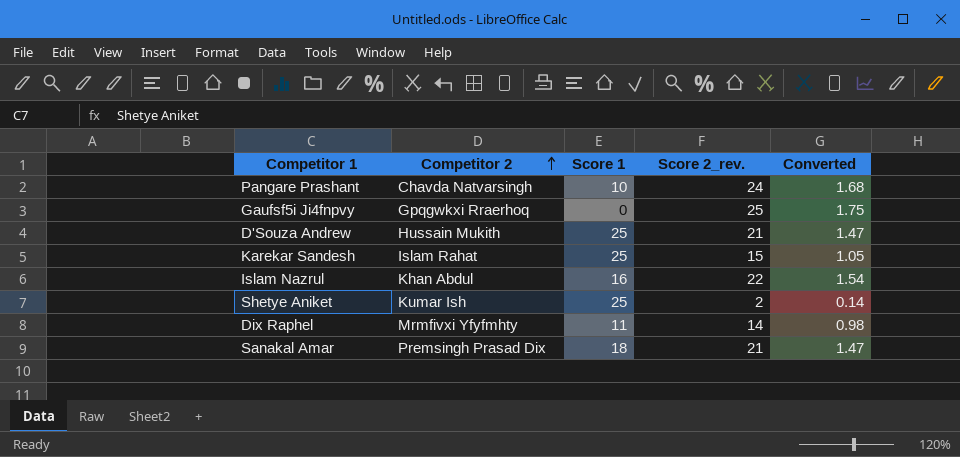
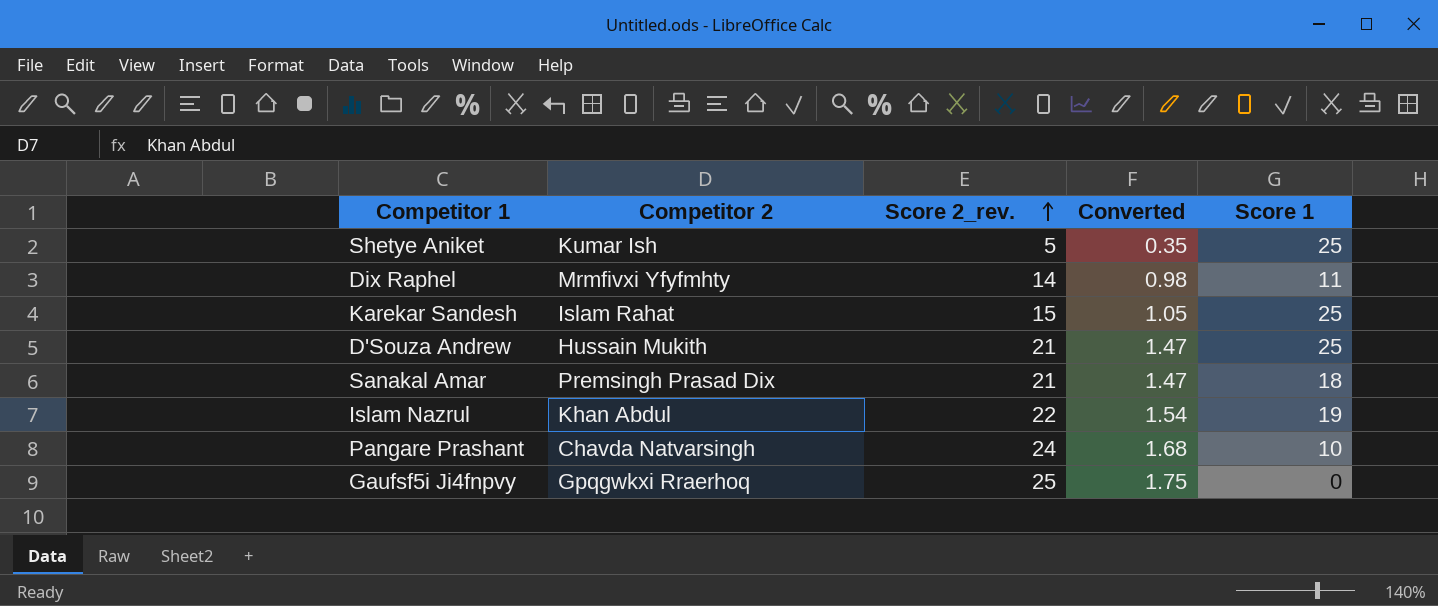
row order: Competitor 2 ascending -> Score 2_rev. ascending
column Score 1 | position: 3 -> 5
Shetye Aniket | Score 2_rev.: 2 -> 5
Shetye Aniket | Converted: 0.14 -> 0.35
Islam Nazrul | Score 1: 16 -> 19

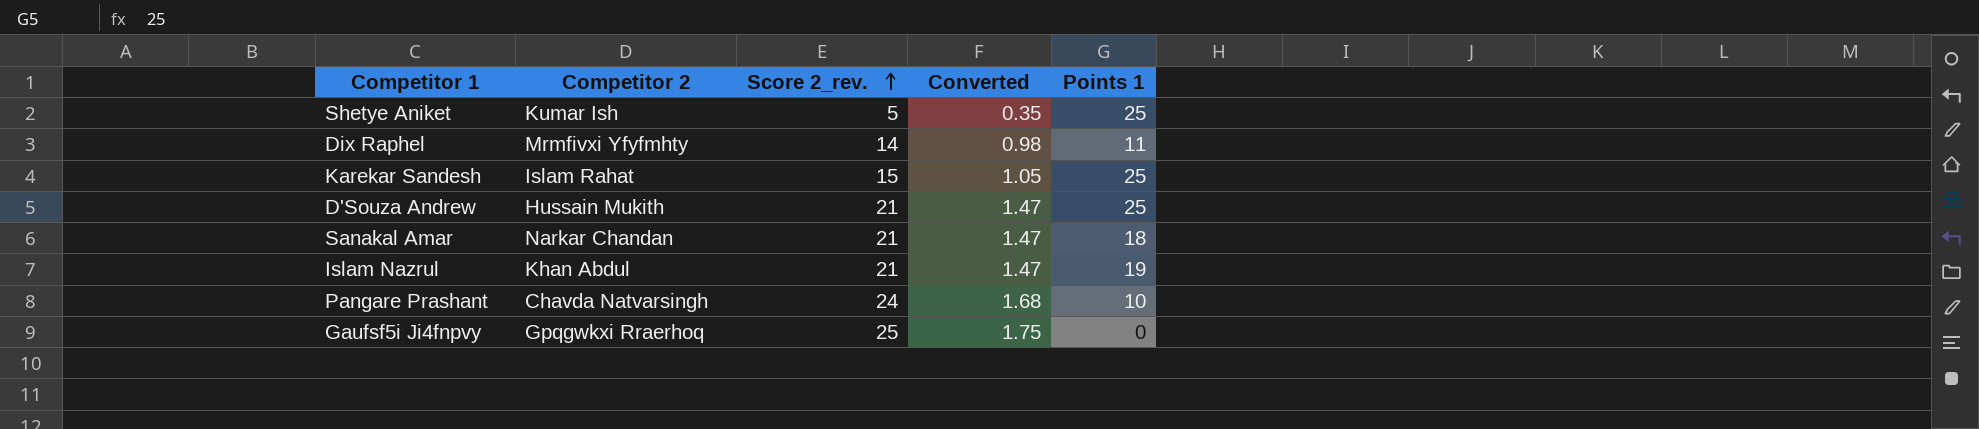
column name: Score 1 -> Points 1
Sanakal Amar | Competitor 2: Premsingh Prasad Dix -> Narkar Chandan
Islam Nazrul | Score 2_rev.: 22 -> 21
Islam Nazrul | Converted: 1.54 -> 1.47

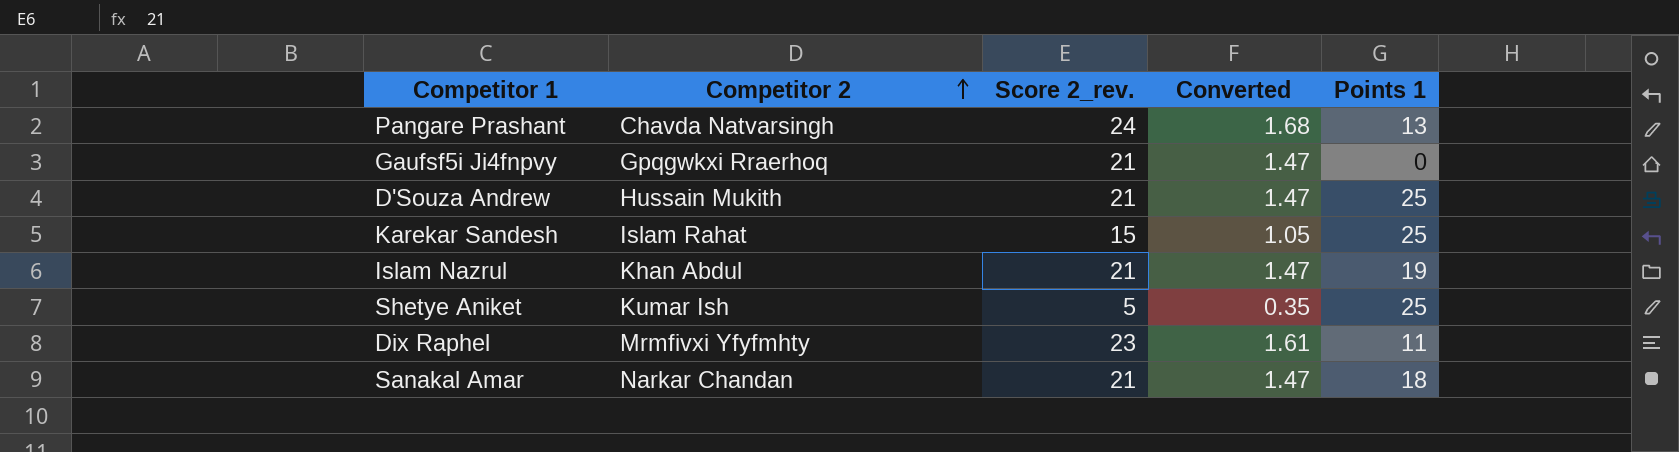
row order: Score 2_rev. ascending -> Competitor 2 ascending
Pangare Prashant | Points 1: 10 -> 13
Gaufsf5i Ji4fnpvy | Score 2_rev.: 25 -> 21
Gaufsf5i Ji4fnpvy | Converted: 1.75 -> 1.47
Dix Raphel | Score 2_rev.: 14 -> 23
Dix Raphel | Converted: 0.98 -> 1.61

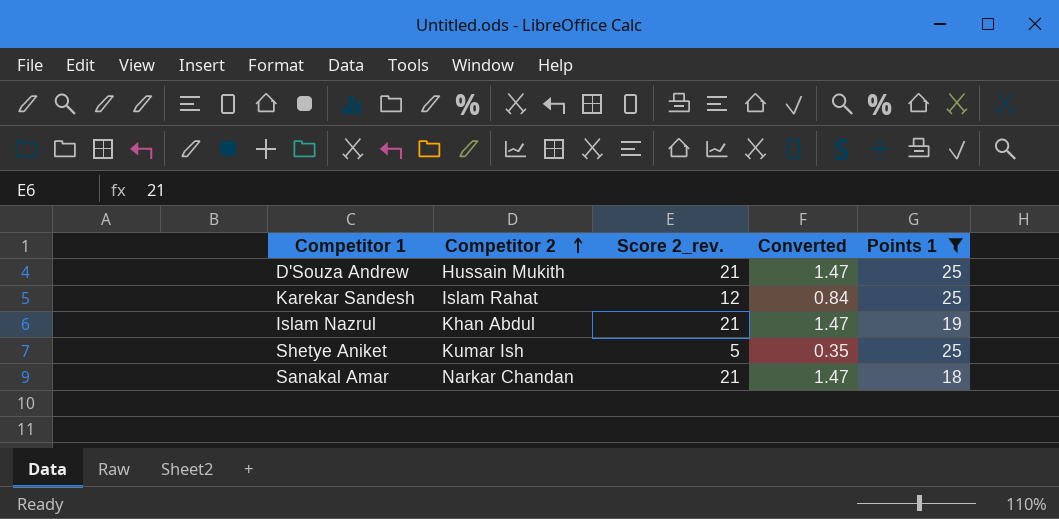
filter: none -> Points 1 >= 18
Karekar Sandesh | Score 2_rev.: 15 -> 12
Karekar Sandesh | Converted: 1.05 -> 0.84

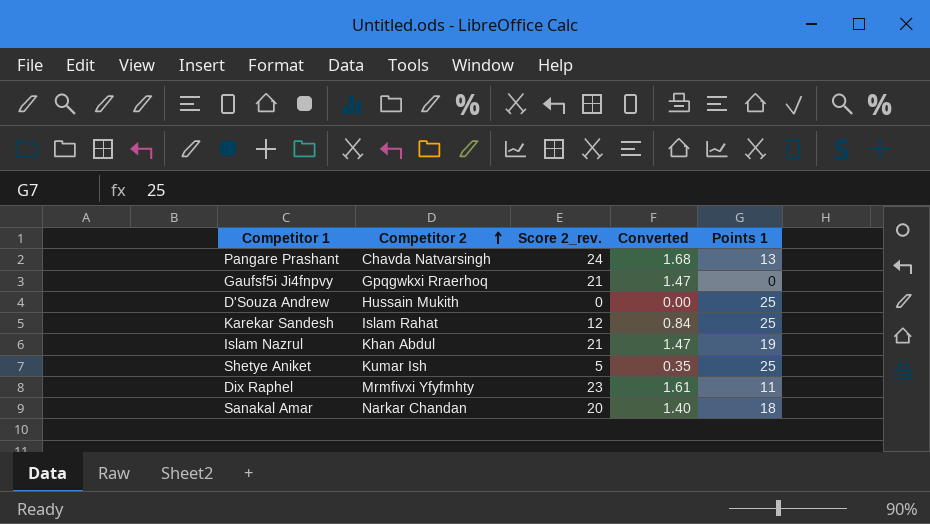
filter: Points 1 >= 18 -> none
D'Souza Andrew | Score 2_rev.: 21 -> 0
D'Souza Andrew | Converted: 1.47 -> 0.00
Sanakal Amar | Score 2_rev.: 21 -> 20
Sanakal Amar | Converted: 1.47 -> 1.40

